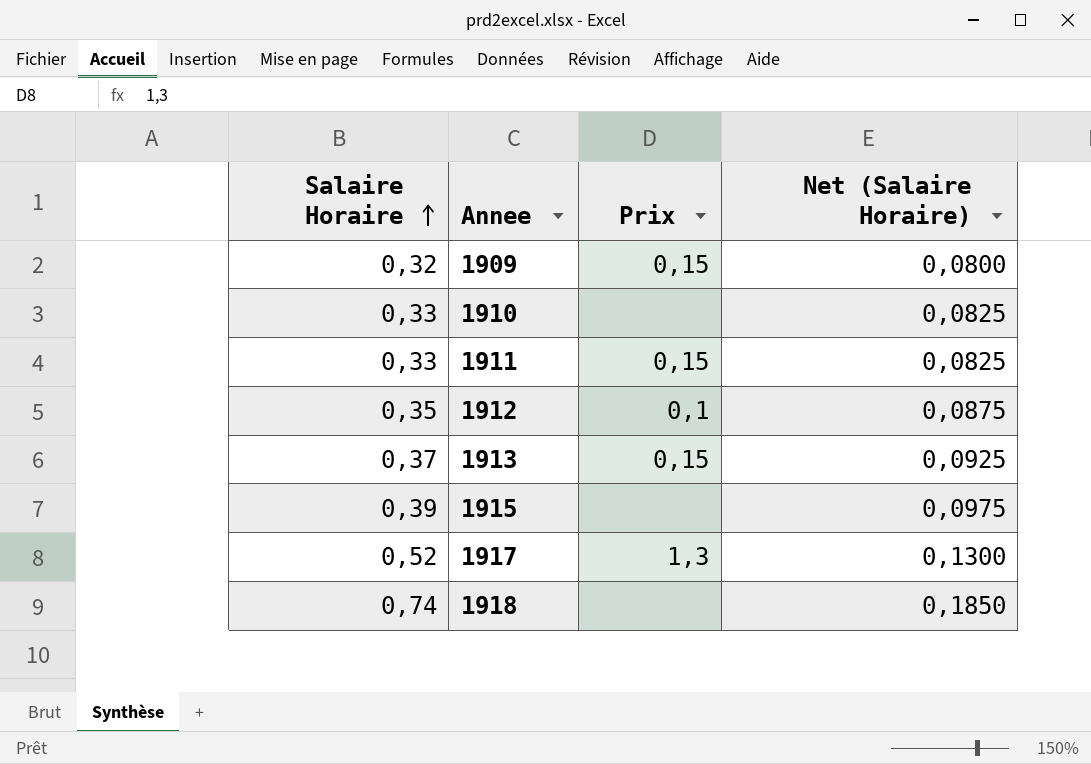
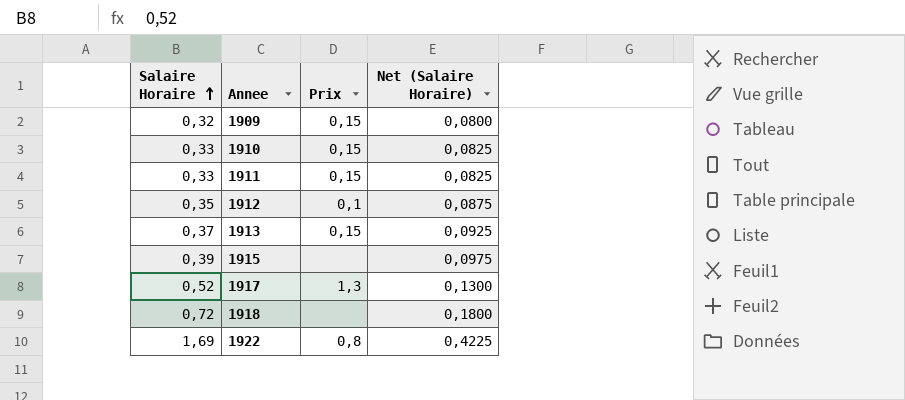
1910 | Prix: none -> 0,15
1918 | Salaire Horaire: 0,74 -> 0,72
1918 | Net (Salaire Horaire): 0,1850 -> 0,1800
row 1922: none -> 1,69 | 0,8 | 0,4225

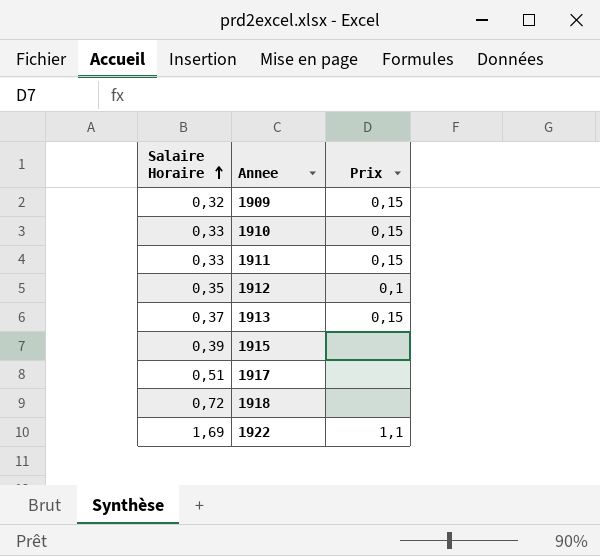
column Net (Salaire Horaire) | formula: [Salaire Horaire] * 0,25 -> none
1917 | Salaire Horaire: 0,52 -> 0,51
1917 | Prix: 1,3 -> none
1922 | Prix: 0,8 -> 1,1

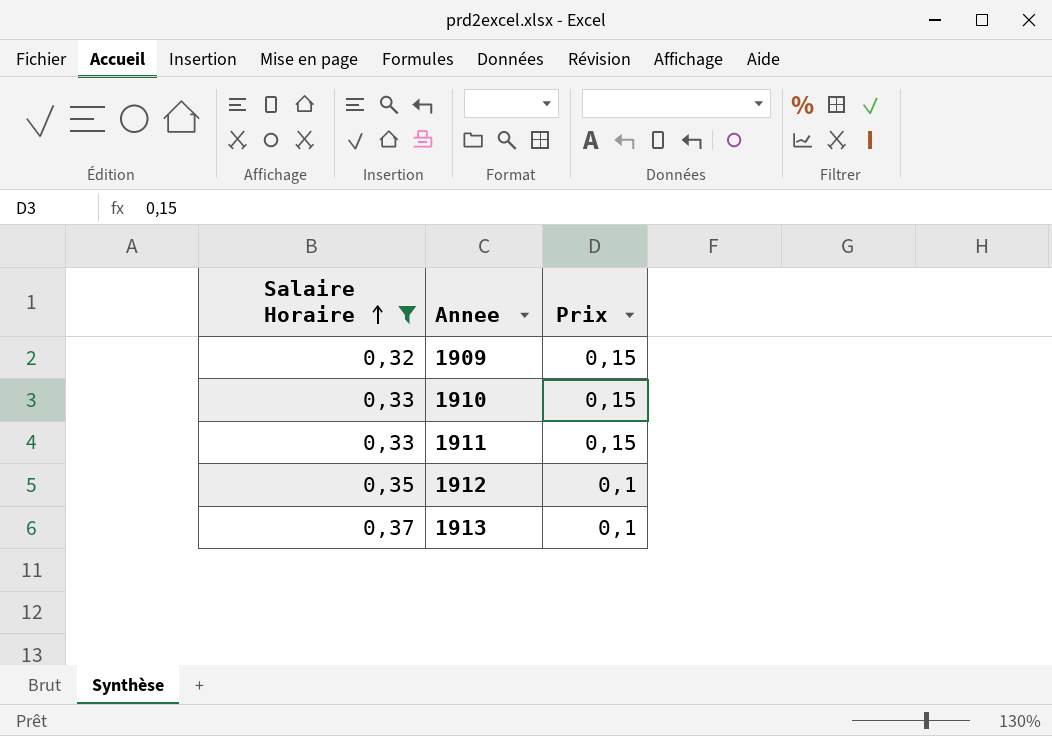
filter: none -> Salaire Horaire <= 0,37
1913 | Prix: 0,15 -> 0,1

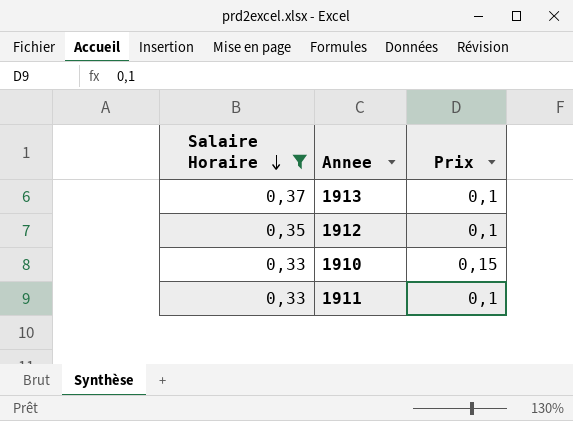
row order: Salaire Horaire ascending -> Salaire Horaire descending
row 1909: 0,32 | 0,15 -> none
1911 | Prix: 0,15 -> 0,1

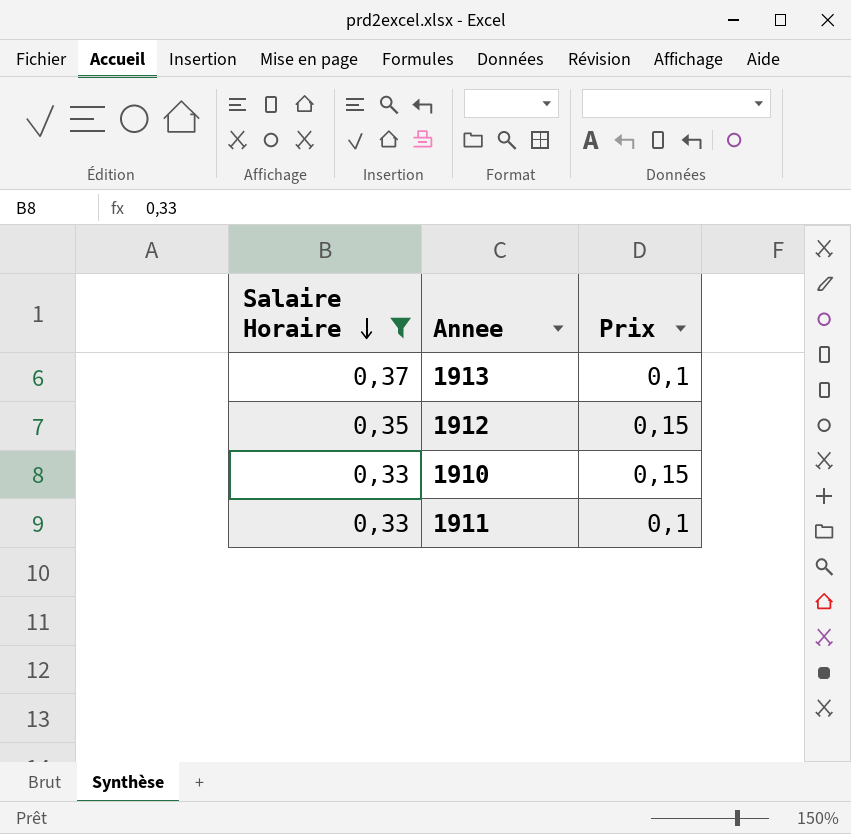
1912 | Prix: 0,1 -> 0,15

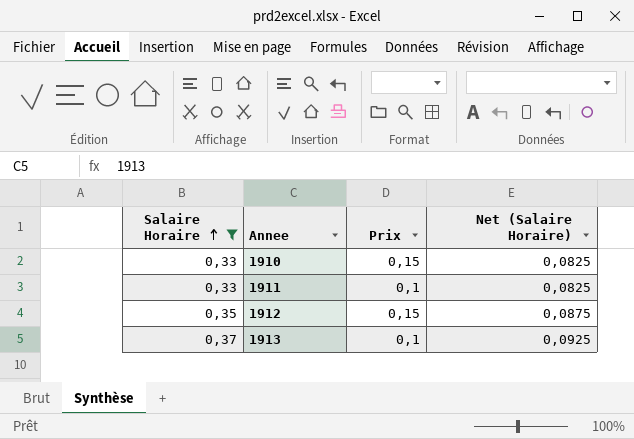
row order: Salaire Horaire descending -> Salaire Horaire ascending
column Net (Salaire Horaire) | formula: none -> [Salaire Horaire] * 0,25

